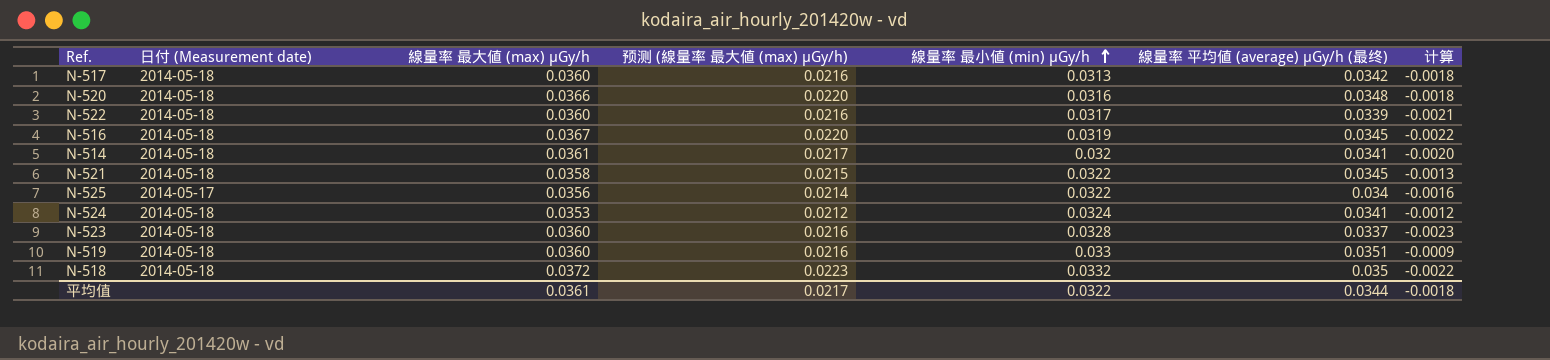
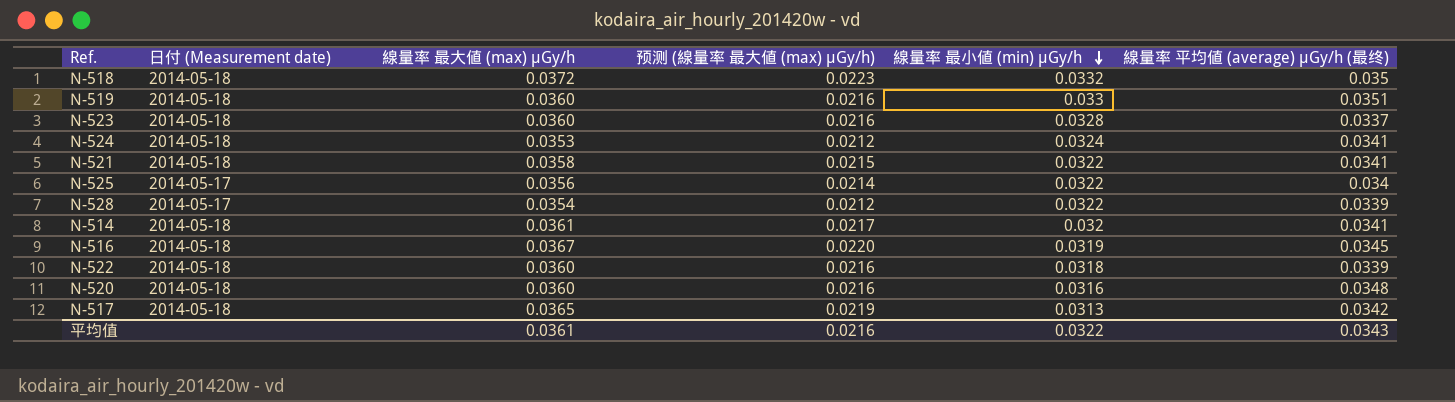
row order: 線量率 最小値 (min) μGy/h ascending -> 線量率 最小値 (min) μGy/h descending
column 计算 | formula: [線量率 平均値 (average) μGy/h (最终)] - [線量率 最大値 (max) μGy/h] -> none
N-521 | 線量率 平均値 (average) μGy/h (最终): 0.0345 -> 0.0341
row N-528: none -> 2014-05-17 | 0.0354 | 0.0212 | 0.0322 | 0.0339
N-522 | 線量率 最小値 (min) μGy/h: 0.0317 -> 0.0318
N-520 | 線量率 最大値 (max) μGy/h: 0.0366 -> 0.0360
N-520 | 预测 (線量率 最大値 (max) μGy/h): 0.0220 -> 0.0216
N-517 | 線量率 最大値 (max) μGy/h: 0.0360 -> 0.0365
N-517 | 预测 (線量率 最大値 (max) μGy/h): 0.0216 -> 0.0219
平均值 | 预测 (線量率 最大値 (max) μGy/h): 0.0217 -> 0.0216
平均值 | 線量率 平均値 (average) μGy/h (最终): 0.0344 -> 0.0343

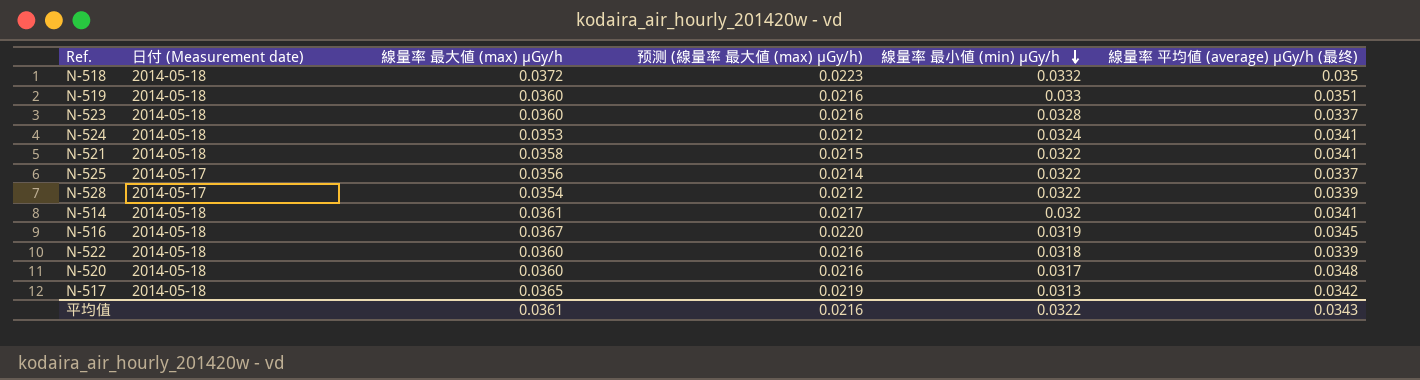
N-525 | 線量率 平均値 (average) μGy/h (最终): 0.034 -> 0.0337
N-520 | 線量率 最小値 (min) μGy/h: 0.0316 -> 0.0317

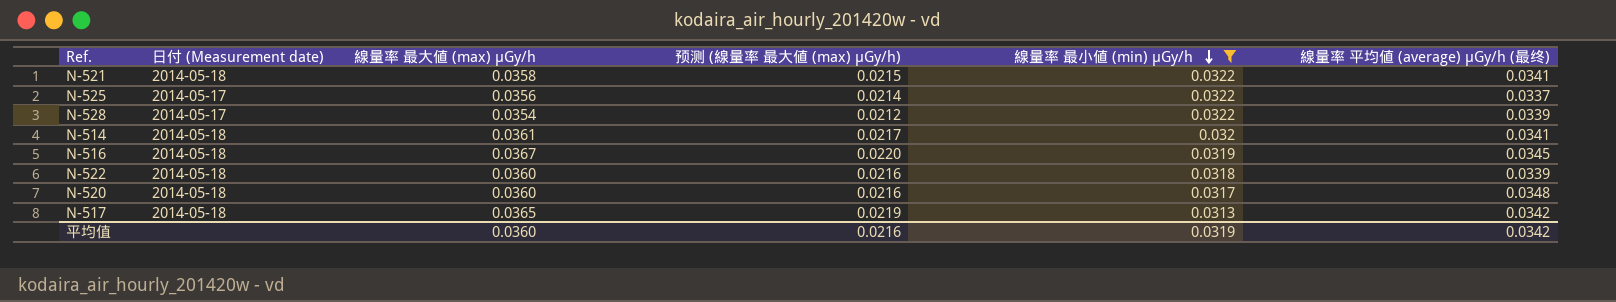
filter: none -> 線量率 最小値 (min) μGy/h <= 0.0322
平均值 | 線量率 最大値 (max) μGy/h: 0.0361 -> 0.0360
平均值 | 線量率 最小値 (min) μGy/h: 0.0322 -> 0.0319
平均值 | 線量率 平均値 (average) μGy/h (最终): 0.0343 -> 0.0342

